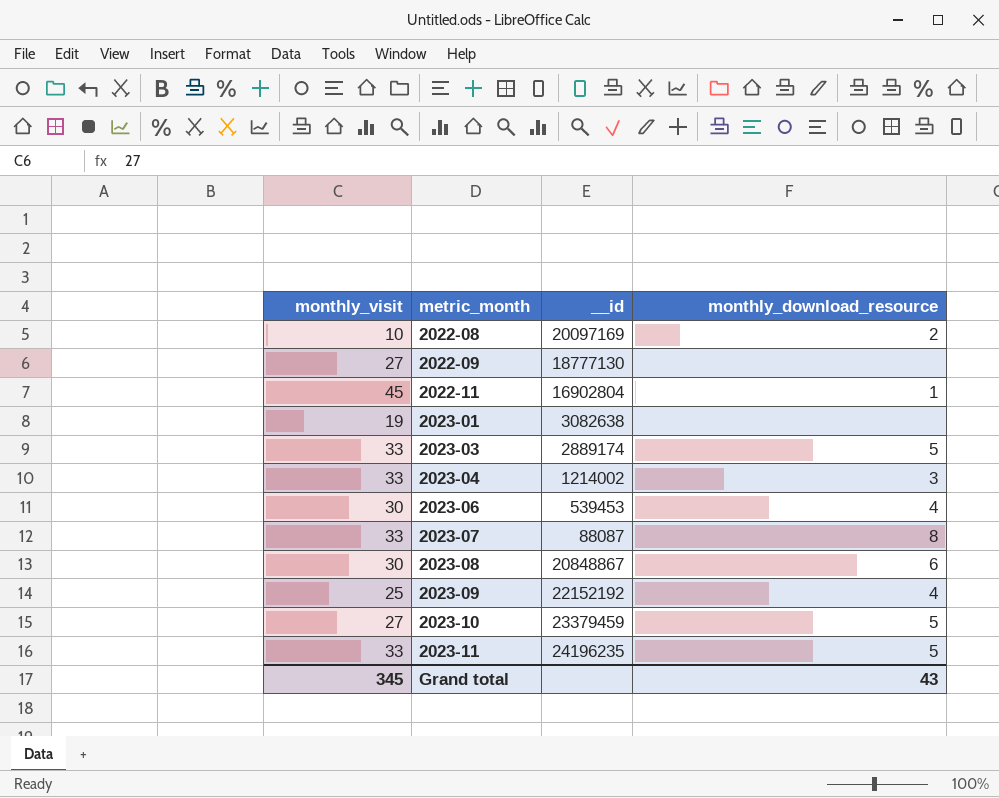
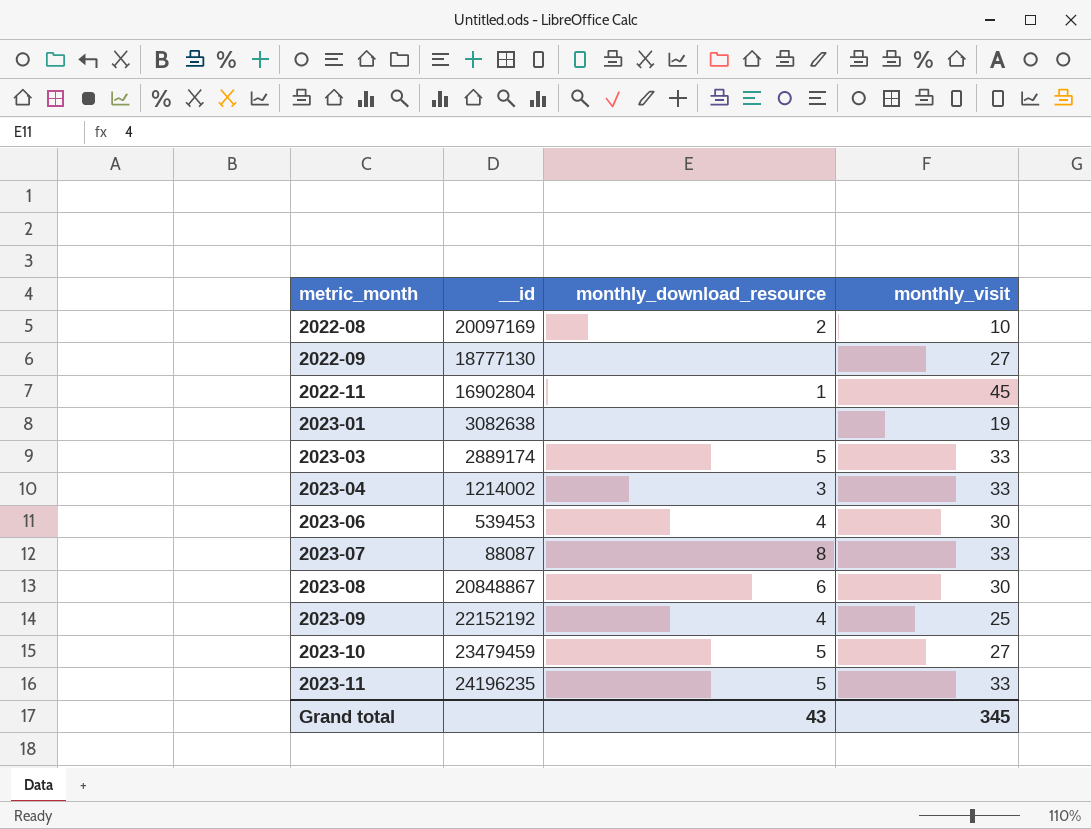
column monthly_visit | position: 1 -> 4
2023-10 | __id: 23379459 -> 23479459

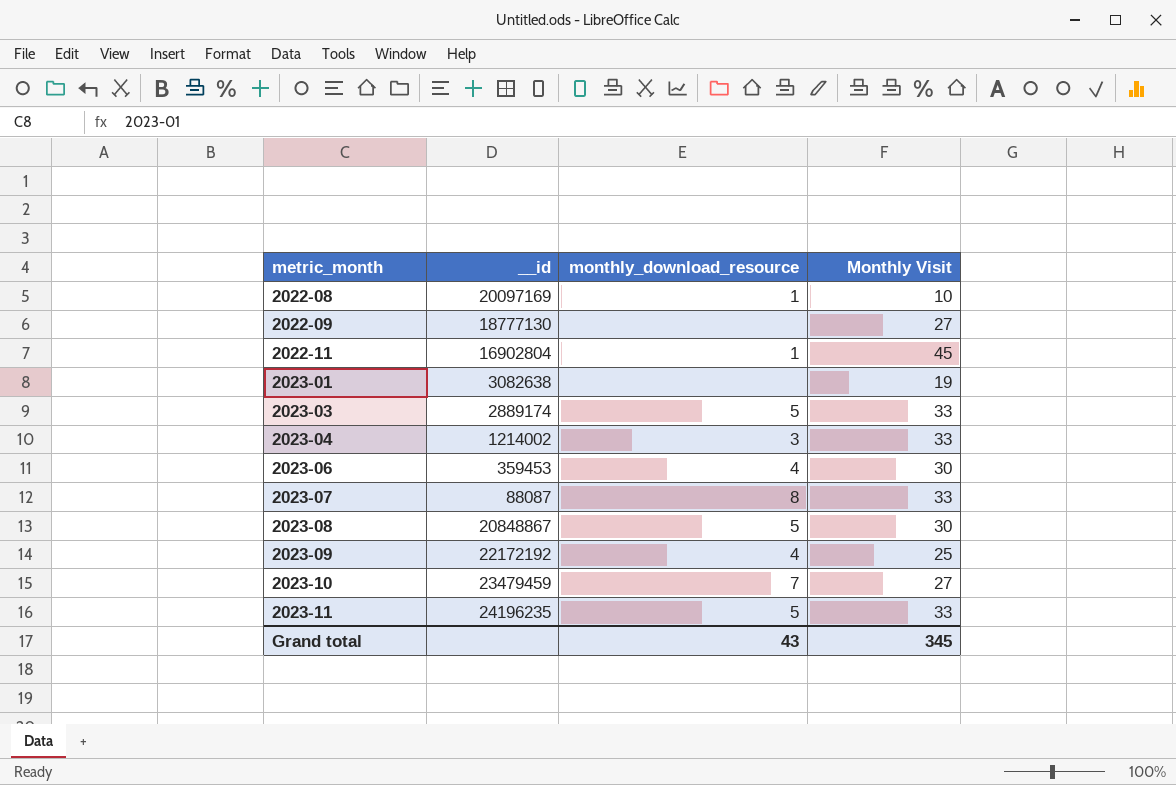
column name: monthly_visit -> Monthly Visit
2022-08 | monthly_download_resource: 2 -> 1
2023-06 | __id: 539453 -> 359453
2023-08 | monthly_download_resource: 6 -> 5
2023-09 | __id: 22152192 -> 22172192
2023-10 | monthly_download_resource: 5 -> 7

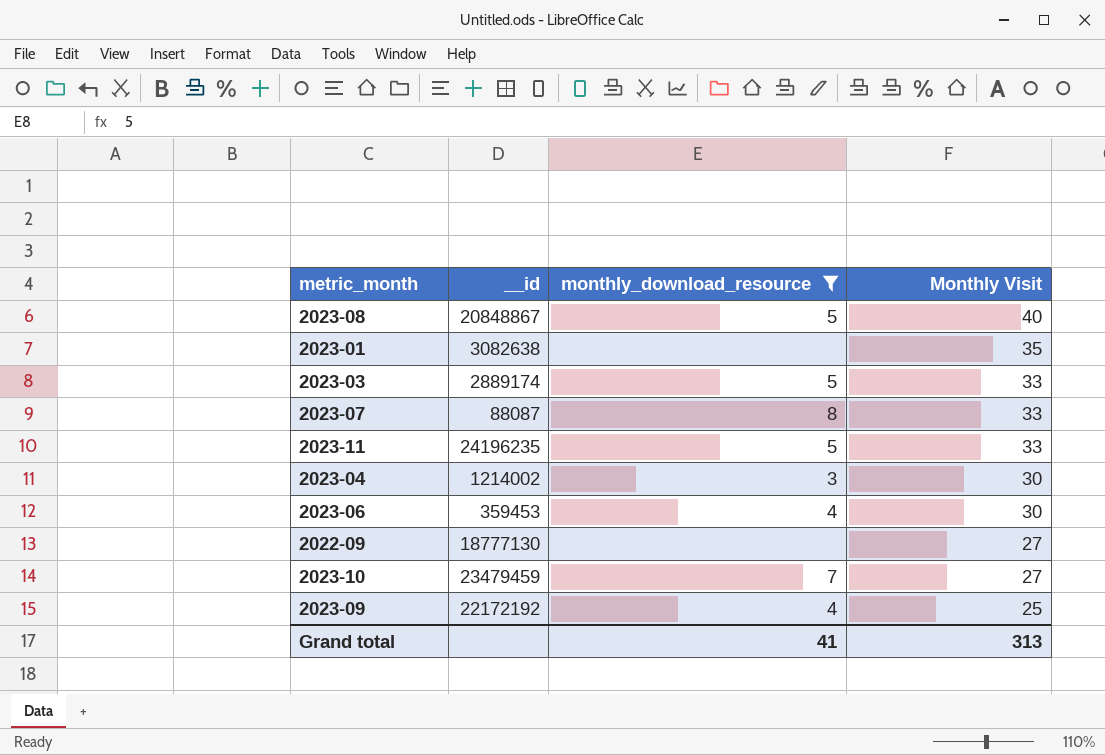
filter: none -> monthly_download_resource != 1
row order: metric_month ascending -> Monthly Visit descending
2023-08 | Monthly Visit: 30 -> 40
2023-01 | Monthly Visit: 19 -> 35
2023-04 | Monthly Visit: 33 -> 30
Grand total | monthly_download_resource: 43 -> 41
Grand total | Monthly Visit: 345 -> 313

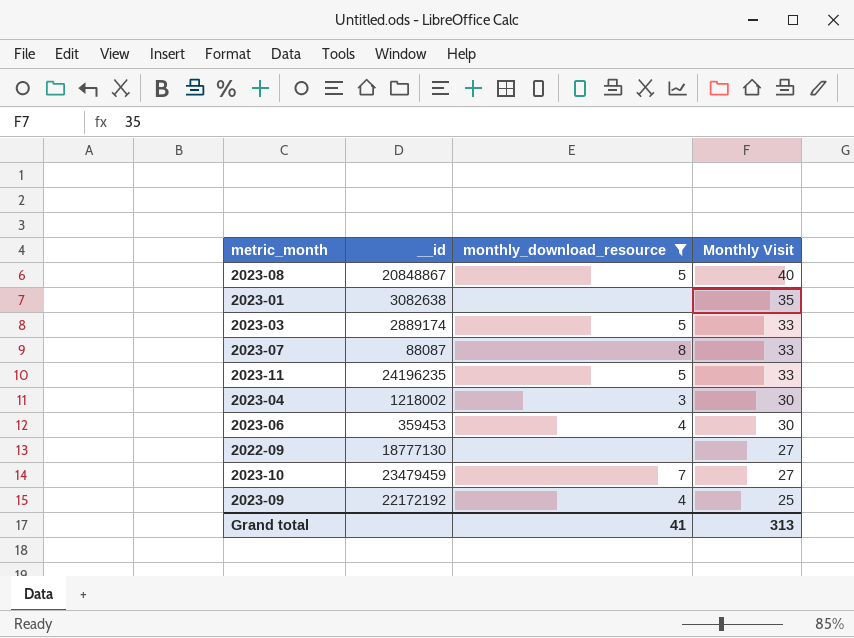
2023-04 | __id: 1214002 -> 1218002

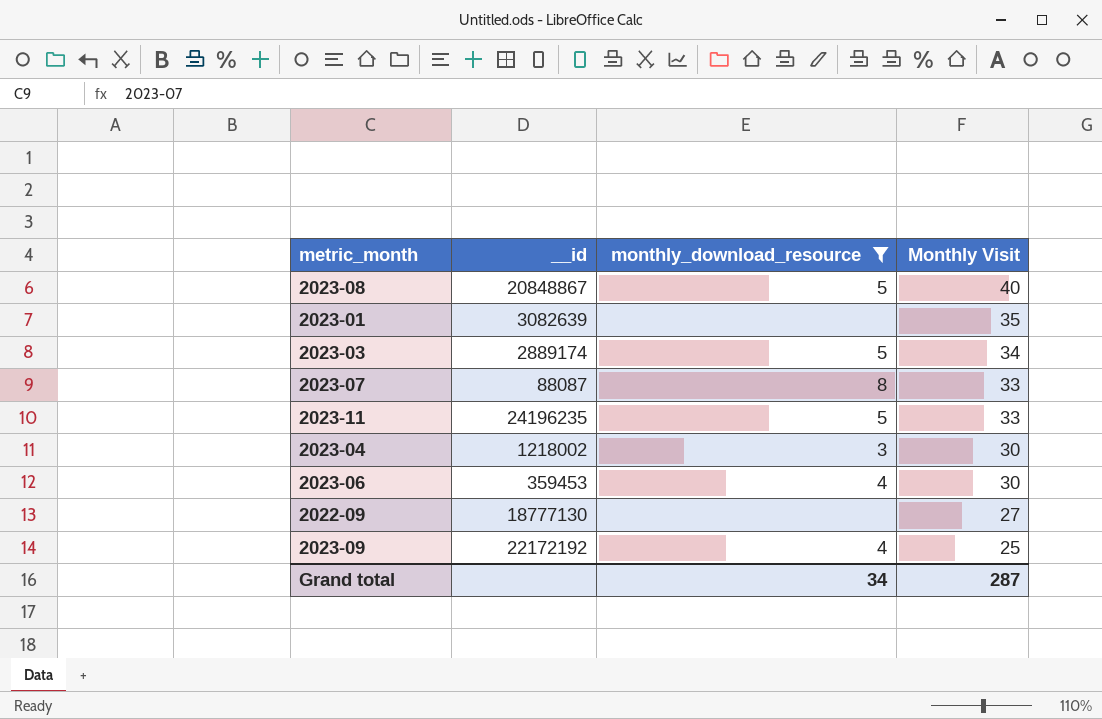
row 2023-10: 23479459 | 7 | 27 -> none
2023-01 | __id: 3082638 -> 3082639
2023-03 | Monthly Visit: 33 -> 34
Grand total | monthly_download_resource: 41 -> 34
Grand total | Monthly Visit: 313 -> 287

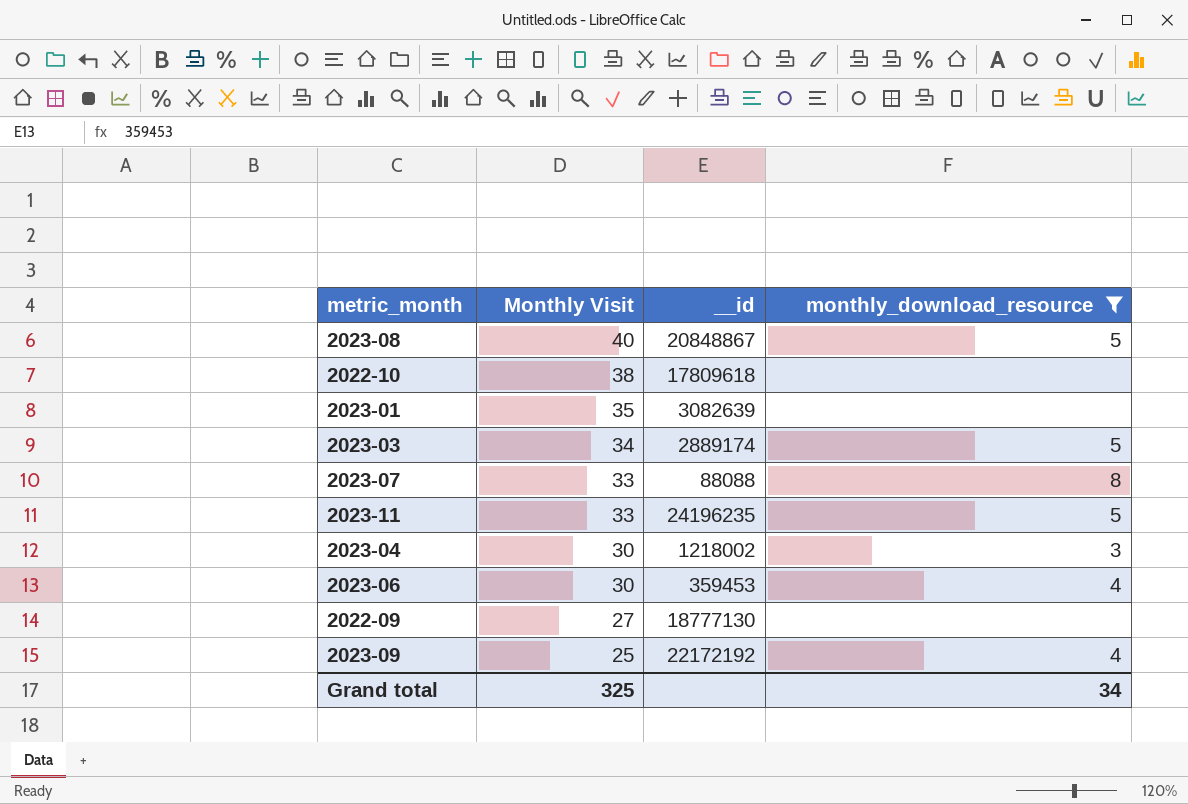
column Monthly Visit | position: 4 -> 2
row 2022-10: none -> 38 | 17809618 | none
2023-07 | __id: 88087 -> 88088
Grand total | Monthly Visit: 287 -> 325

